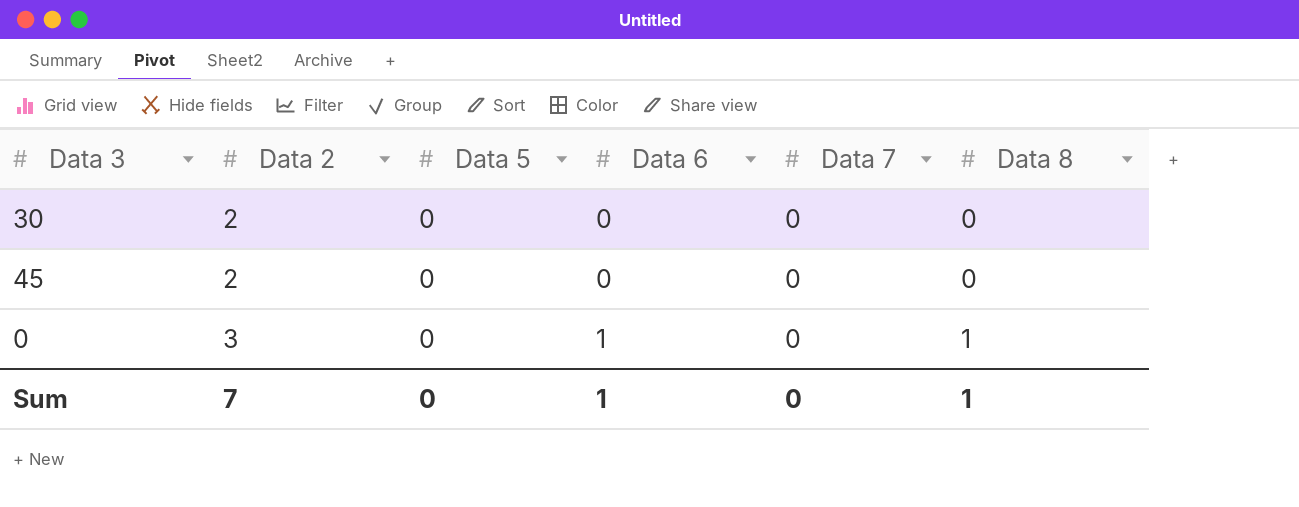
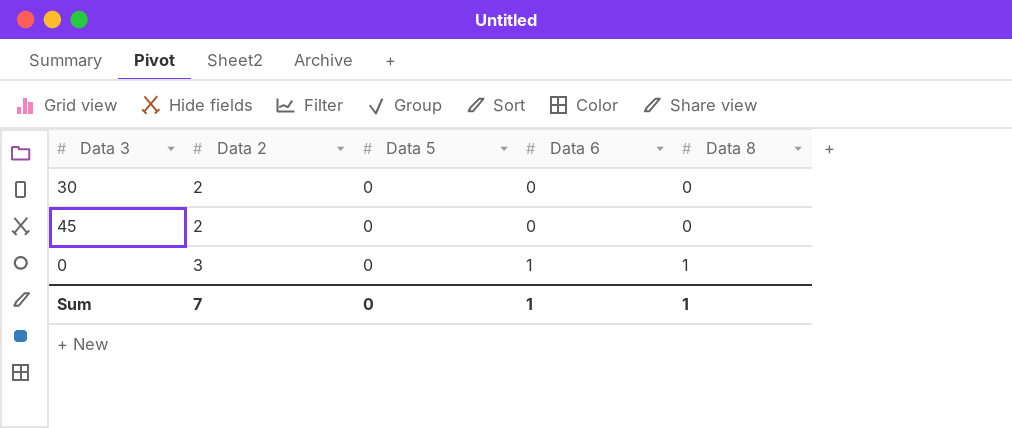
column Data 7 | position: 5 -> none

